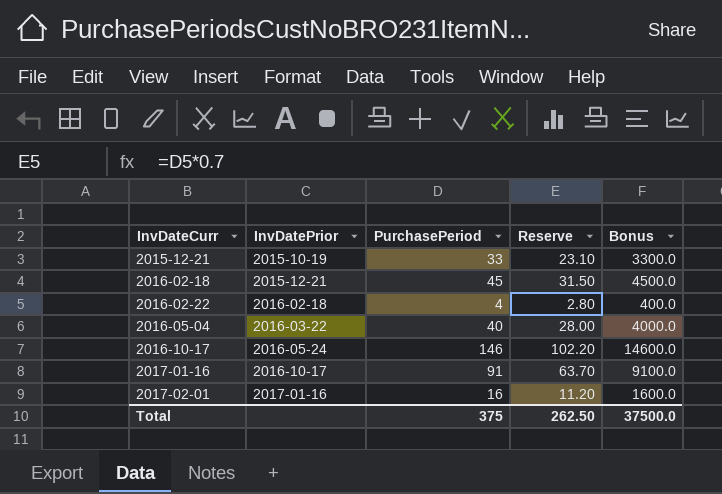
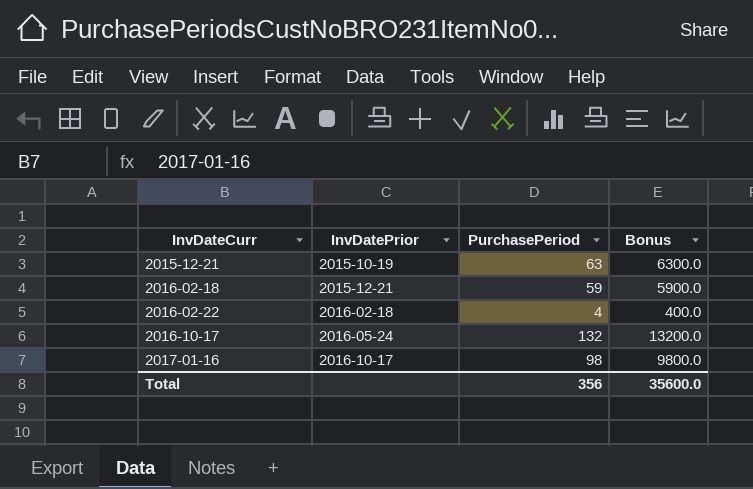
column Reserve | formula: [PurchasePeriod] * 0.7 -> none
row 2016-05-04: 2016-03-22 | 40 | 28.00 | 4000.0 -> none
row 2017-02-01: 2017-01-16 | 16 | 11.20 | 1600.0 -> none
2015-12-21 | PurchasePeriod: 33 -> 63
2015-12-21 | Bonus: 3300.0 -> 6300.0
2016-02-18 | PurchasePeriod: 45 -> 59
2016-02-18 | Bonus: 4500.0 -> 5900.0
2016-10-17 | PurchasePeriod: 146 -> 132
2016-10-17 | Bonus: 14600.0 -> 13200.0
2017-01-16 | PurchasePeriod: 91 -> 98
2017-01-16 | Bonus: 9100.0 -> 9800.0
Total | PurchasePeriod: 375 -> 356
Total | Bonus: 37500.0 -> 35600.0

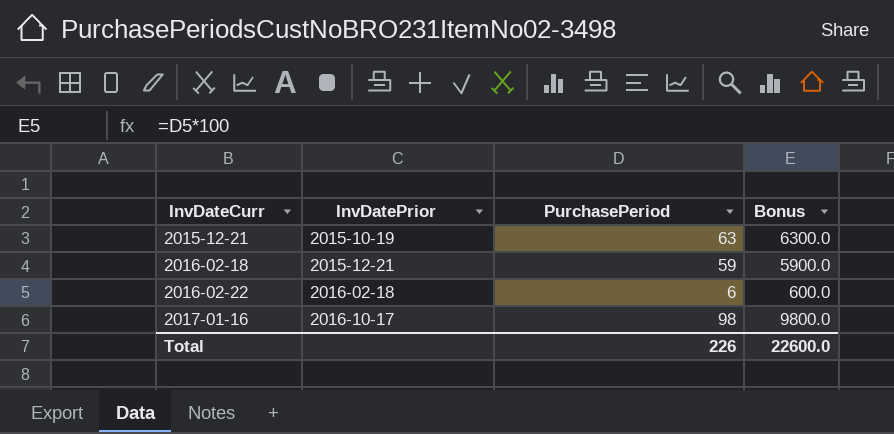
row 2016-10-17: 2016-05-24 | 132 | 13200.0 -> none
2016-02-22 | PurchasePeriod: 4 -> 6
2016-02-22 | Bonus: 400.0 -> 600.0
Total | PurchasePeriod: 356 -> 226
Total | Bonus: 35600.0 -> 22600.0

